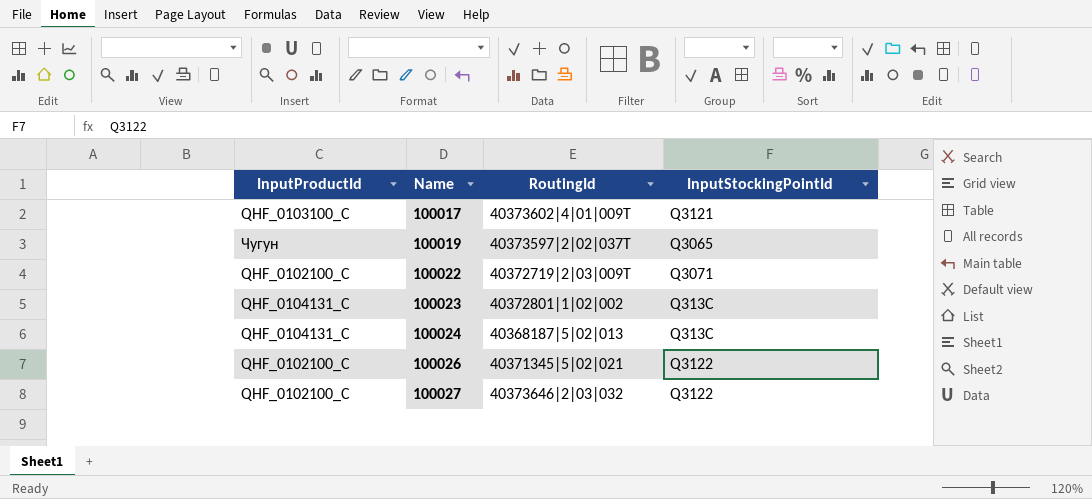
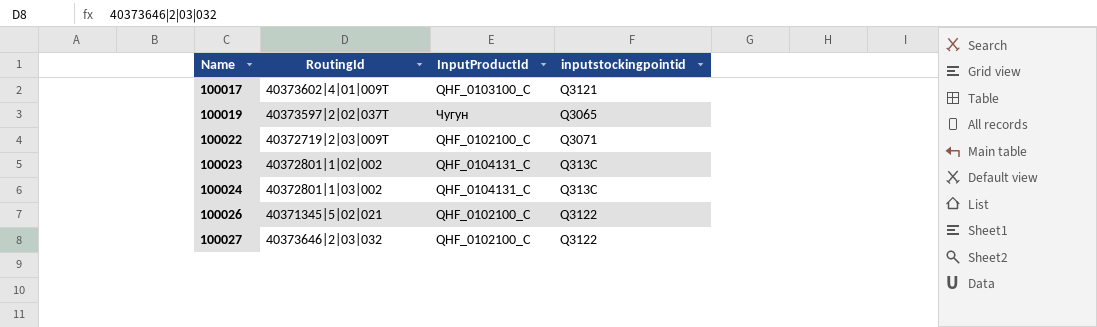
column InputProductId | position: 1 -> 3
column name: InputStockingPointId -> inputstockingpointid
100024 | RoutingId: 40368187|5|02|013 -> 40372801|1|03|002

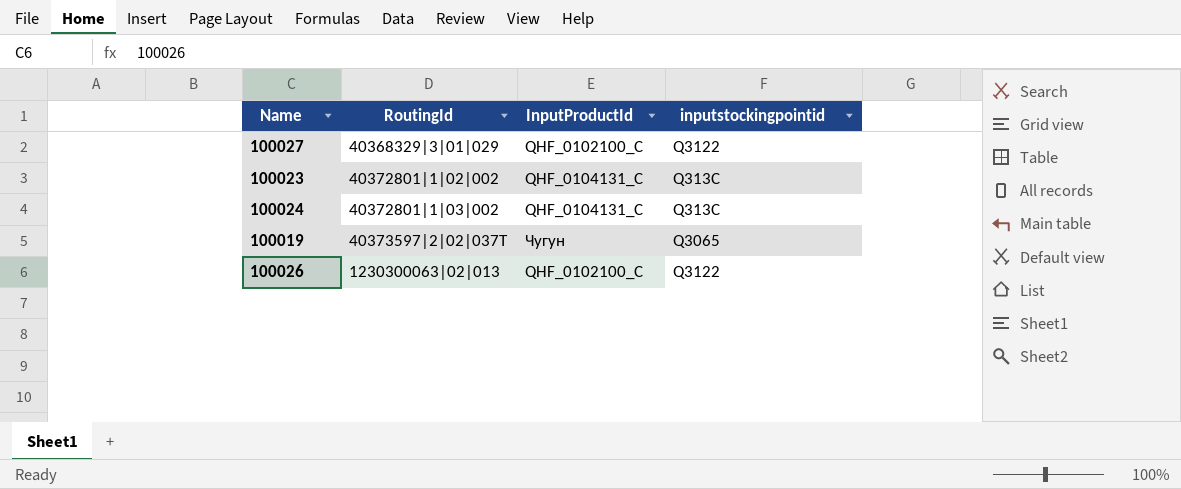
row order: Name ascending -> RoutingId ascending
row 100017: 40373602|4|01|009T | QHF_0103100_C | Q3121 -> none
row 100022: 40372719|2|03|009T | QHF_0102100_C | Q3071 -> none
100027 | RoutingId: 40373646|2|03|032 -> 40368329|3|01|029
100026 | RoutingId: 40371345|5|02|021 -> 1230300063|02|013

